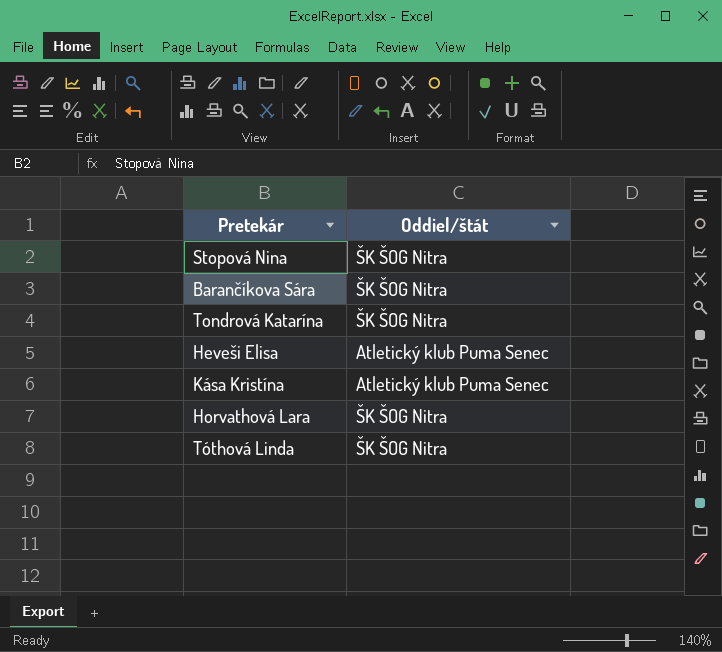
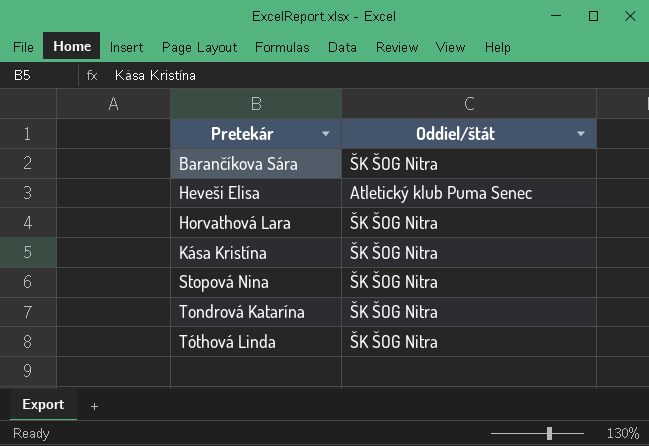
row order: none -> Pretekár ascending
Kása Kristína | Oddiel/štát: Atletický klub Puma Senec -> ŠK ŠOG Nitra

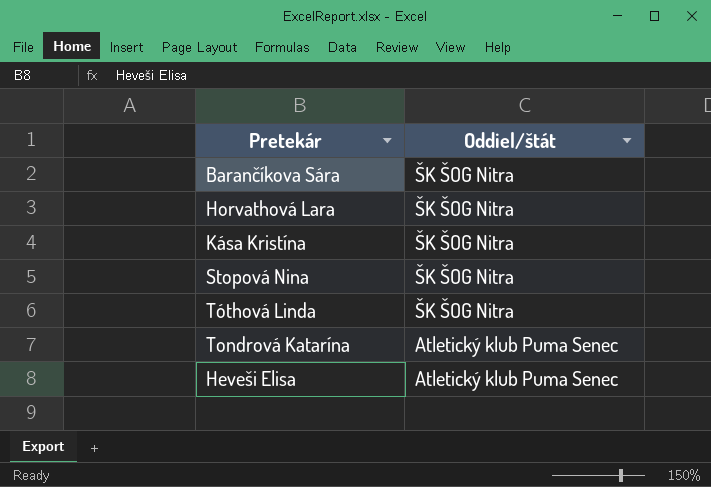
row order: Pretekár ascending -> Oddiel/štát descending
Tondrová Katarína | Oddiel/štát: ŠK ŠOG Nitra -> Atletický klub Puma Senec

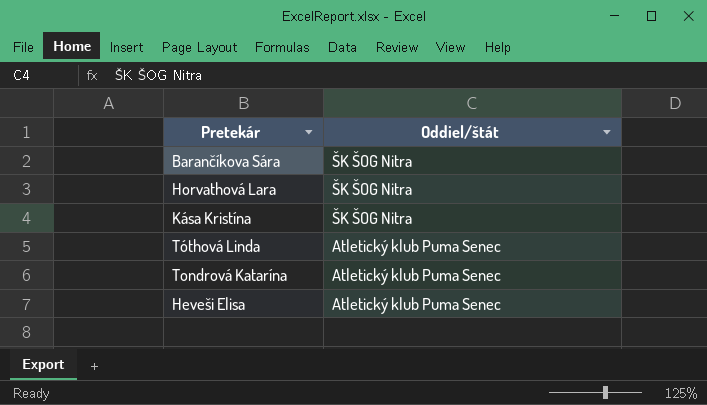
row Stopová Nina: ŠK ŠOG Nitra -> none
Tóthová Linda | Oddiel/štát: ŠK ŠOG Nitra -> Atletický klub Puma Senec

